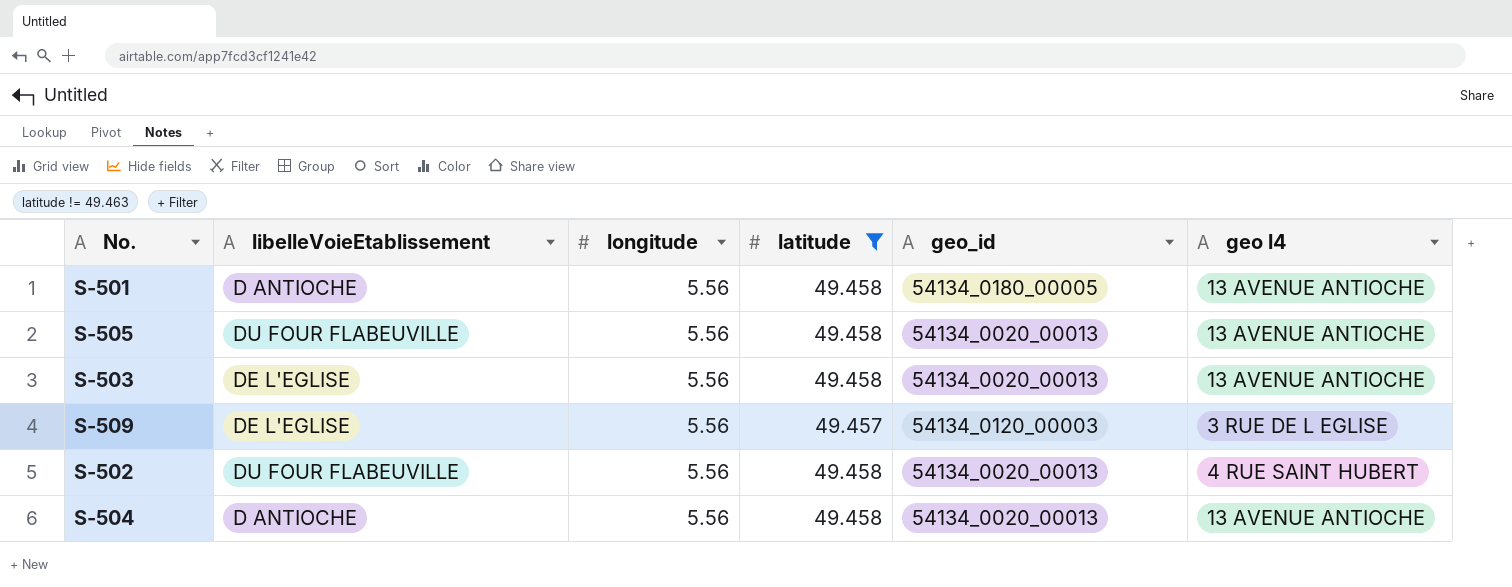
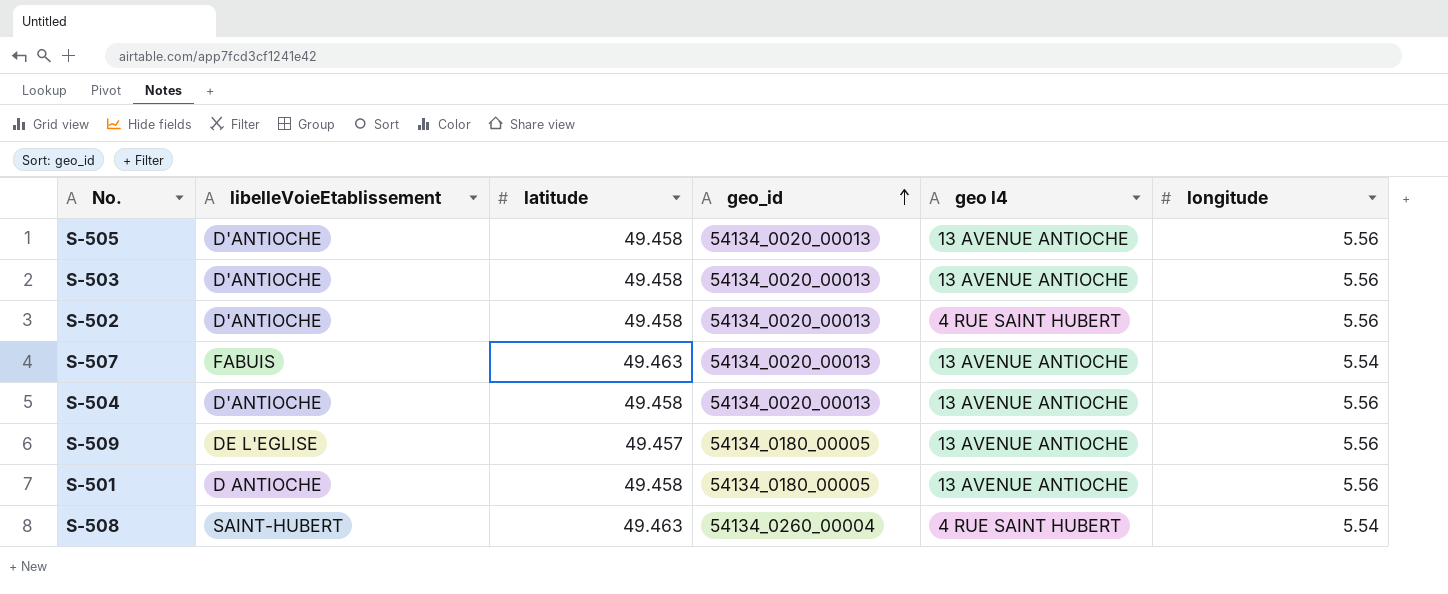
filter: latitude != 49.463 -> none
row order: none -> geo_id ascending
column longitude | position: 3 -> 6
S-505 | libelleVoieEtablissement: DU FOUR FLABEUVILLE -> D'ANTIOCHE
S-503 | libelleVoieEtablissement: DE L'EGLISE -> D'ANTIOCHE
S-502 | libelleVoieEtablissement: DU FOUR FLABEUVILLE -> D'ANTIOCHE
S-504 | libelleVoieEtablissement: D ANTIOCHE -> D'ANTIOCHE
S-509 | geo_id: 54134_0120_00003 -> 54134_0180_00005
S-509 | geo l4: 3 RUE DE L EGLISE -> 13 AVENUE ANTIOCHE

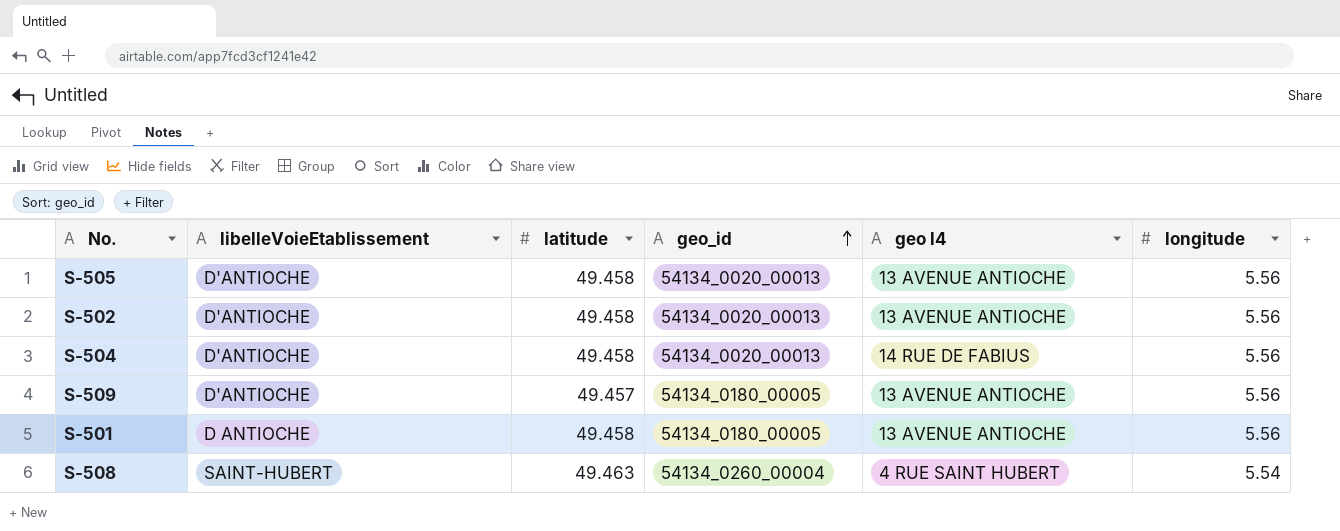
row S-503: D'ANTIOCHE | 49.458 | 54134_0020_00013 | 13 AVENUE ANTIOCHE | 5.56 -> none
row S-507: FABUIS | 49.463 | 54134_0020_00013 | 13 AVENUE ANTIOCHE | 5.54 -> none
S-502 | geo l4: 4 RUE SAINT HUBERT -> 13 AVENUE ANTIOCHE
S-504 | geo l4: 13 AVENUE ANTIOCHE -> 14 RUE DE FABIUS
S-509 | libelleVoieEtablissement: DE L'EGLISE -> D'ANTIOCHE

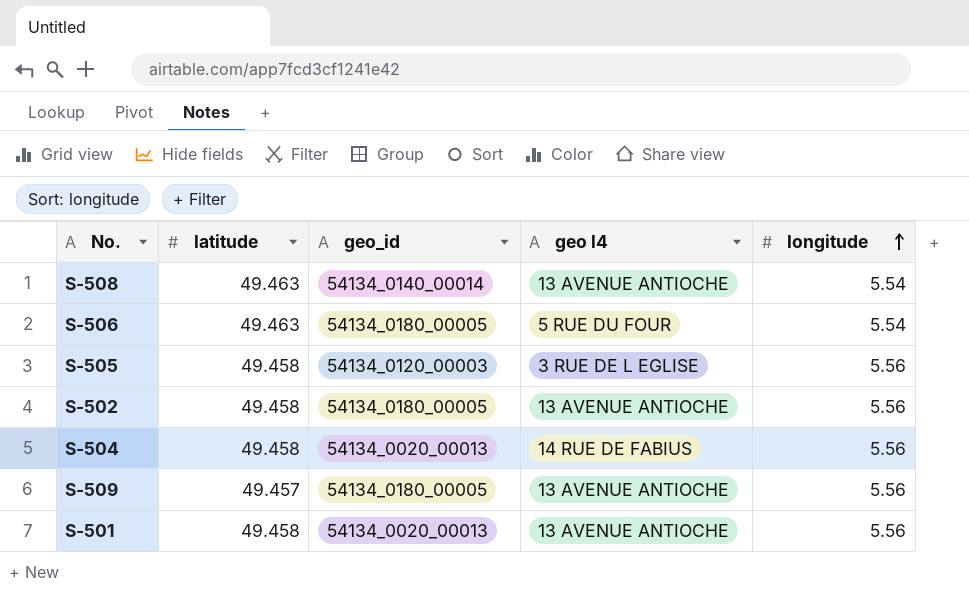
row order: geo_id ascending -> longitude ascending
column libelleVoieEtablissement | position: 2 -> none
S-508 | geo_id: 54134_0260_00004 -> 54134_0140_00014
S-508 | geo l4: 4 RUE SAINT HUBERT -> 13 AVENUE ANTIOCHE
row S-506: none -> 49.463 | 54134_0180_00005 | 5 RUE DU FOUR | 5.54
S-505 | geo_id: 54134_0020_00013 -> 54134_0120_00003
S-505 | geo l4: 13 AVENUE ANTIOCHE -> 3 RUE DE L EGLISE
S-502 | geo_id: 54134_0020_00013 -> 54134_0180_00005
S-501 | geo_id: 54134_0180_00005 -> 54134_0020_00013

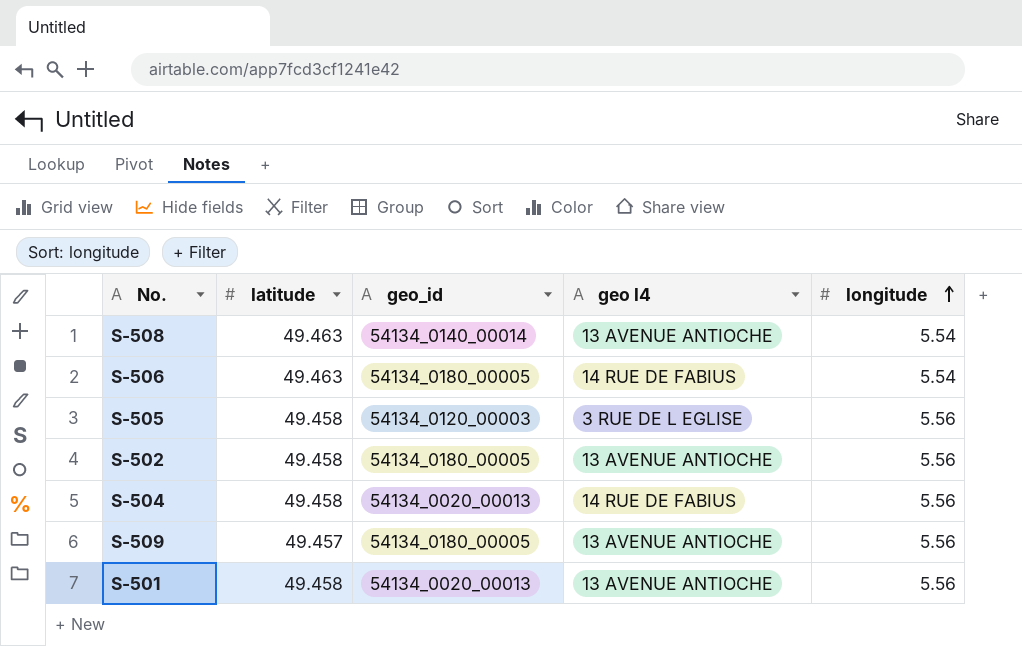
S-506 | geo l4: 5 RUE DU FOUR -> 14 RUE DE FABIUS

